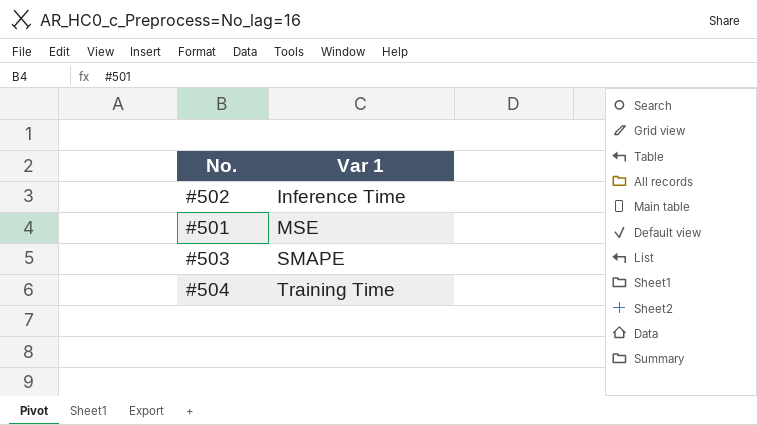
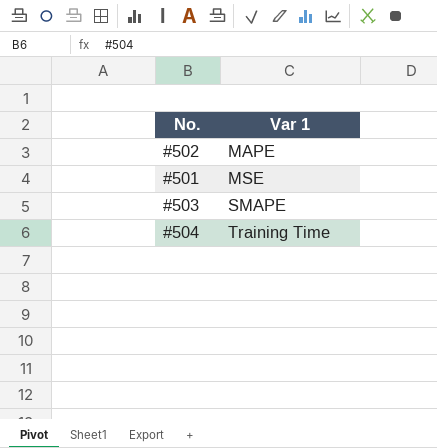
#502 | Var 1: Inference Time -> MAPE

